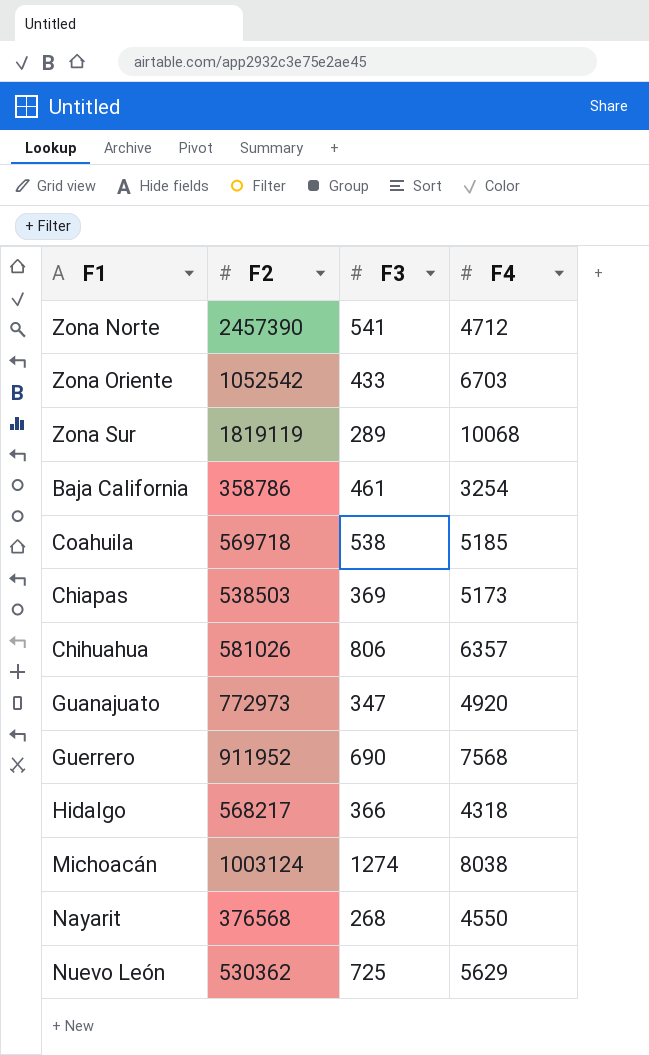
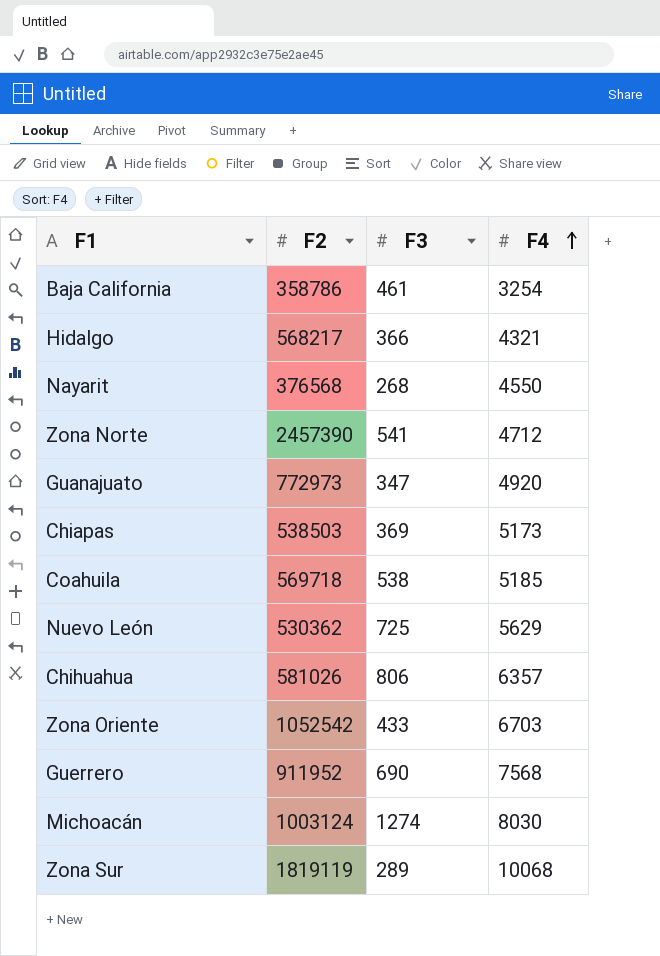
row order: none -> F4 ascending
Hidalgo | F4: 4318 -> 4321
Michoacán | F4: 8038 -> 8030

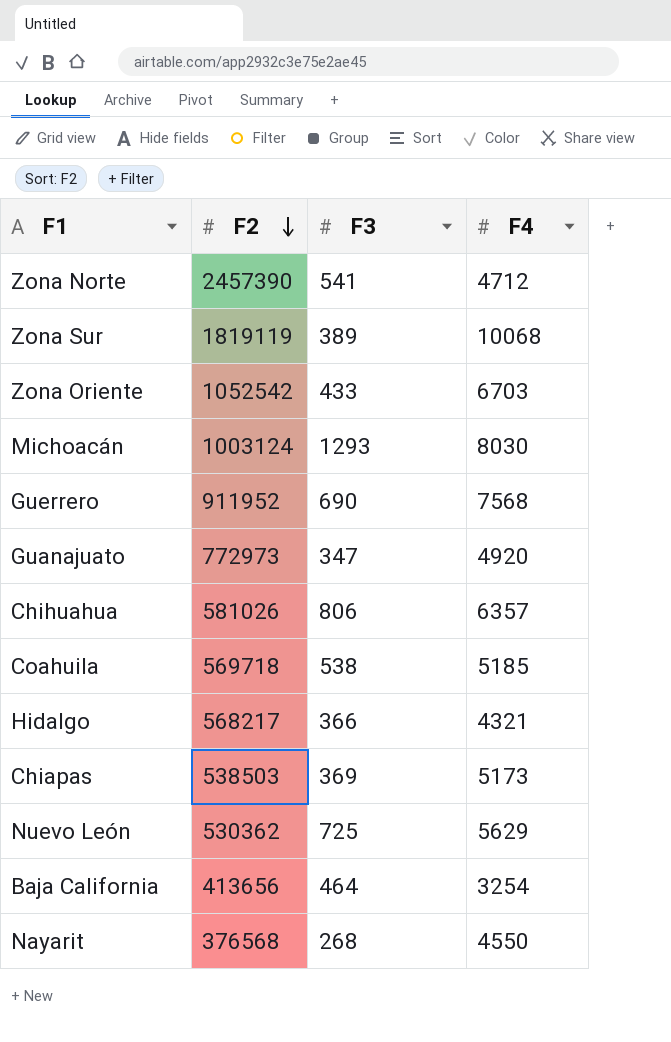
row order: F4 ascending -> F2 descending
Zona Sur | F3: 289 -> 389
Michoacán | F3: 1274 -> 1293
Baja California | F2: 358786 -> 413656
Baja California | F3: 461 -> 464

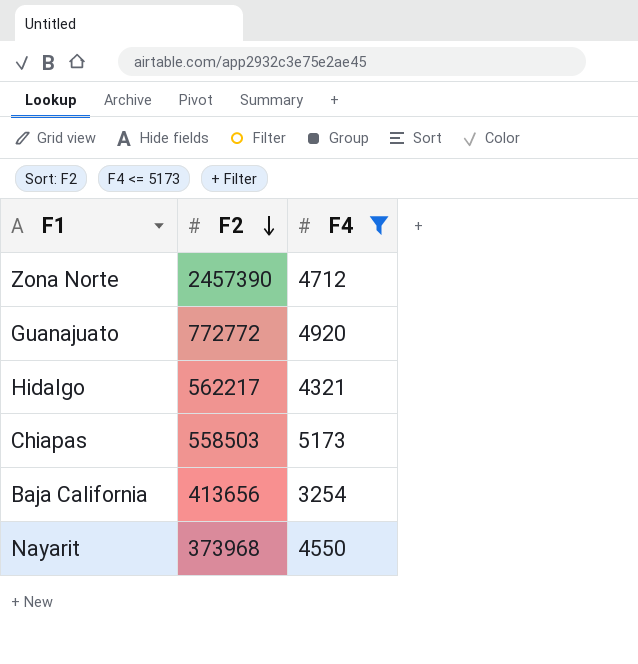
filter: none -> F4 <= 5173
column F3 | position: 3 -> none
Guanajuato | F2: 772973 -> 772772
Hidalgo | F2: 568217 -> 562217
Chiapas | F2: 538503 -> 558503
Nayarit | F2: 376568 -> 373968

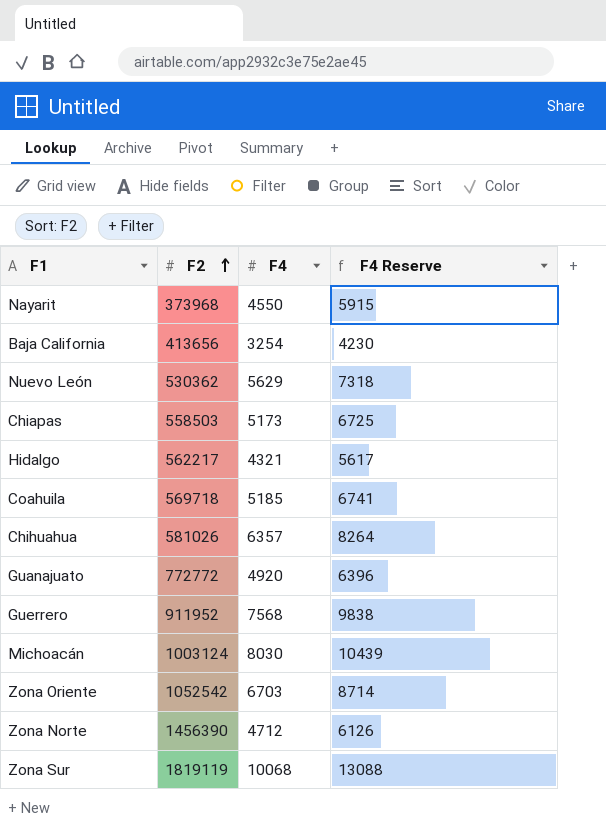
filter: F4 <= 5173 -> none
row order: F2 descending -> F2 ascending
column F4 Reserve | formula: none -> [F4] * 1.3
Zona Norte | F2: 2457390 -> 1456390

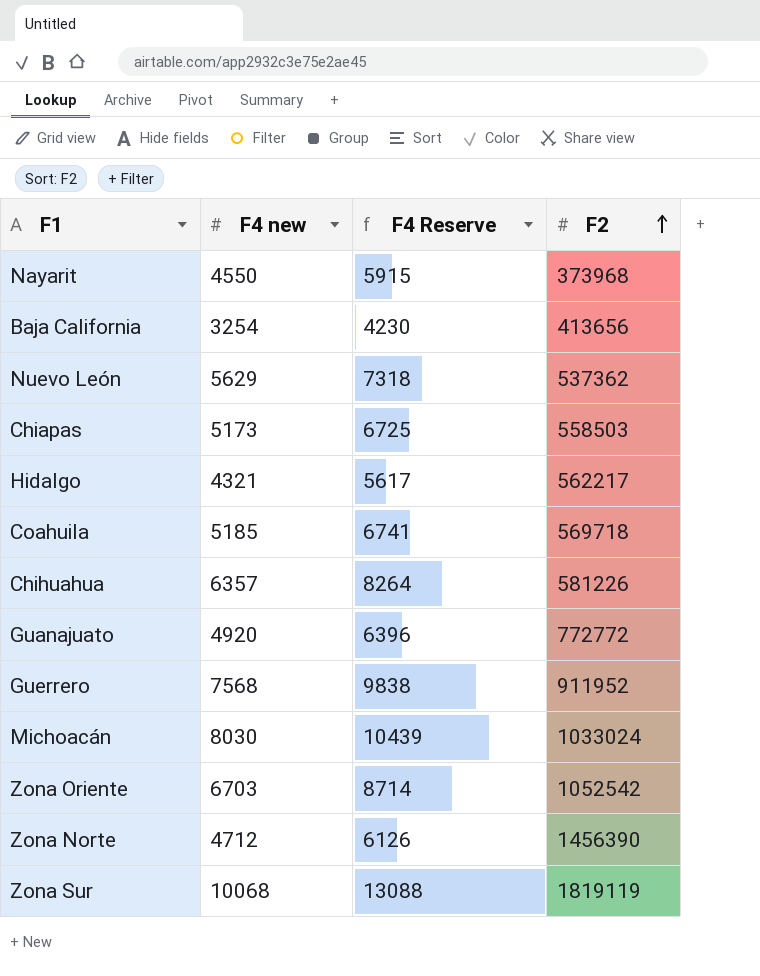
column name: F4 -> F4 new
column F2 | position: 2 -> 4
Nuevo León | F2: 530362 -> 537362
Chihuahua | F2: 581026 -> 581226
Michoacán | F2: 1003124 -> 1033024

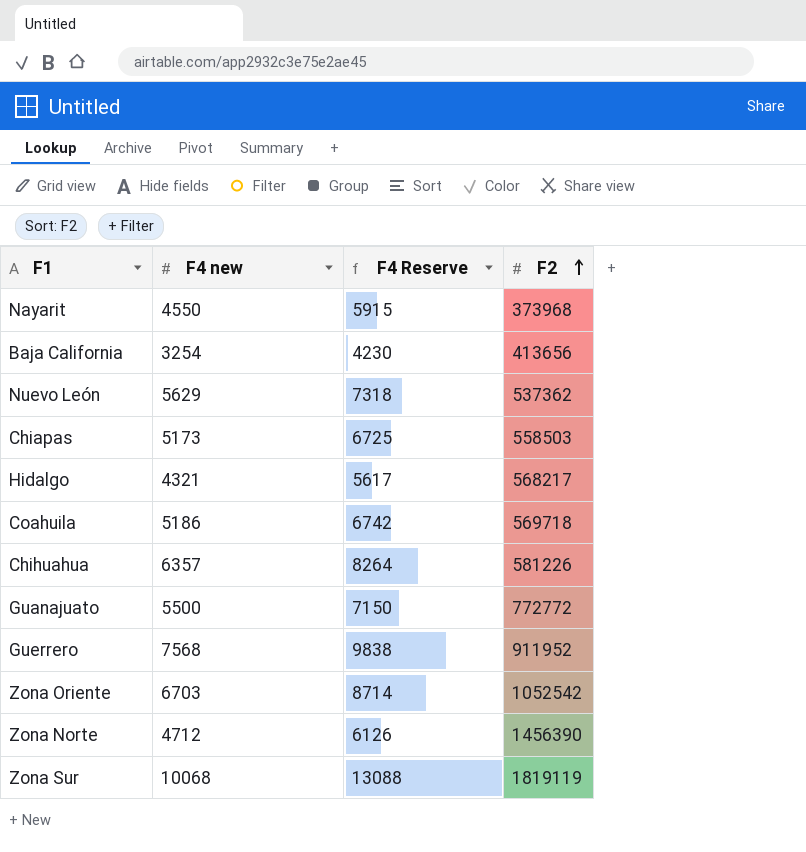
row Michoacán: 8030 | 10439 | 1033024 -> none
Hidalgo | F2: 562217 -> 568217
Coahuila | F4 new: 5185 -> 5186
Coahuila | F4 Reserve: 6741 -> 6742
Guanajuato | F4 new: 4920 -> 5500
Guanajuato | F4 Reserve: 6396 -> 7150

